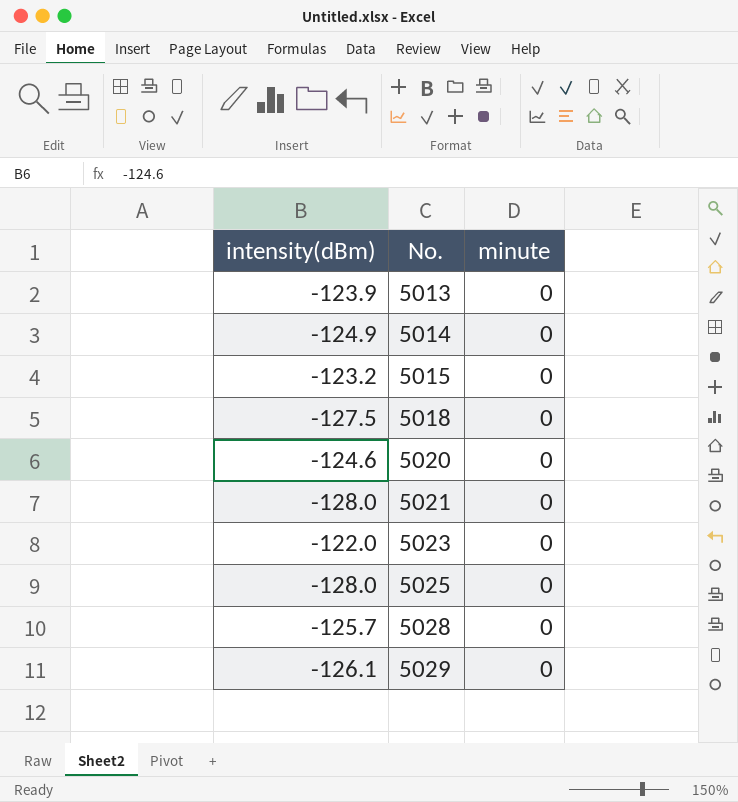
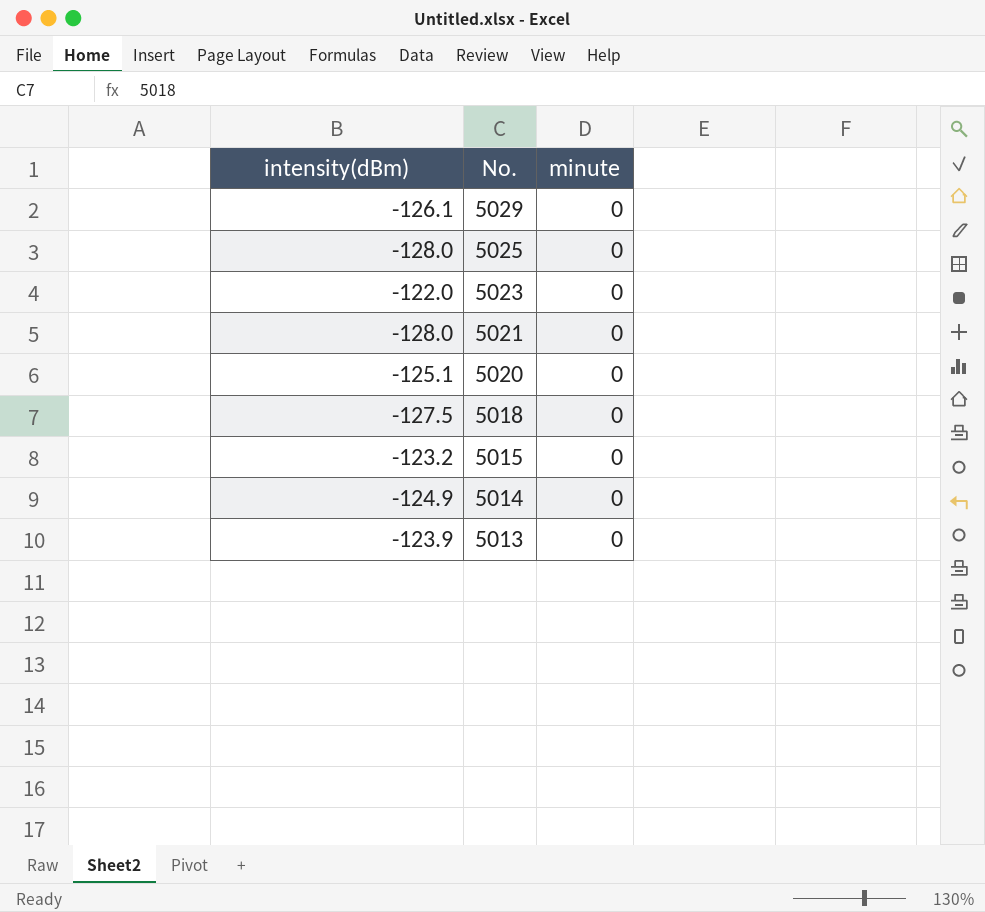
row order: No. ascending -> No. descending
row 5028: -125.7 | 0 -> none
5020 | intensity(dBm): -124.6 -> -125.1

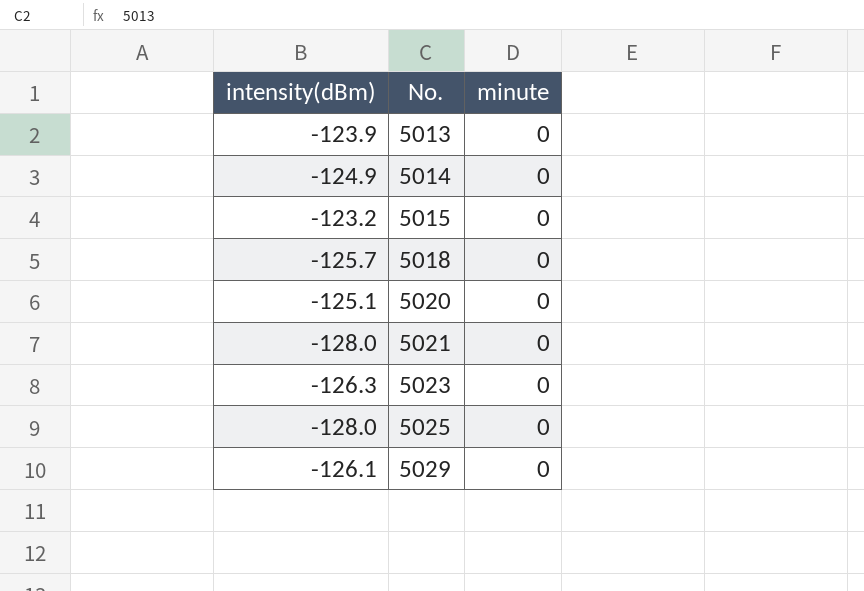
row order: No. descending -> No. ascending
5018 | intensity(dBm): -127.5 -> -125.7
5023 | intensity(dBm): -122.0 -> -126.3

